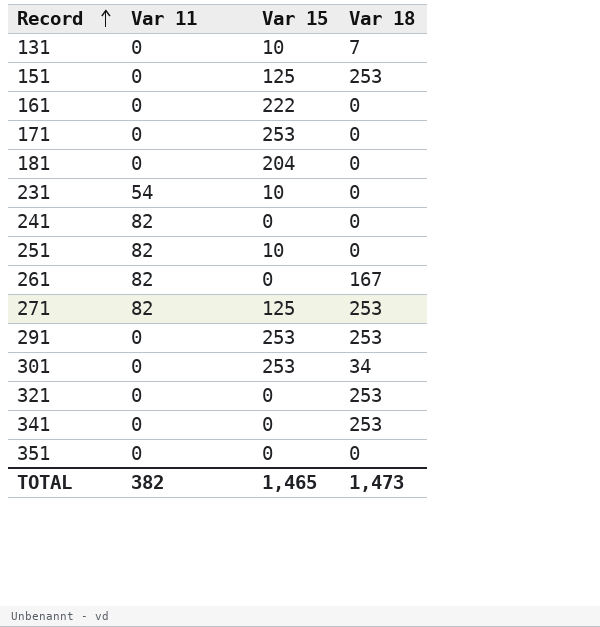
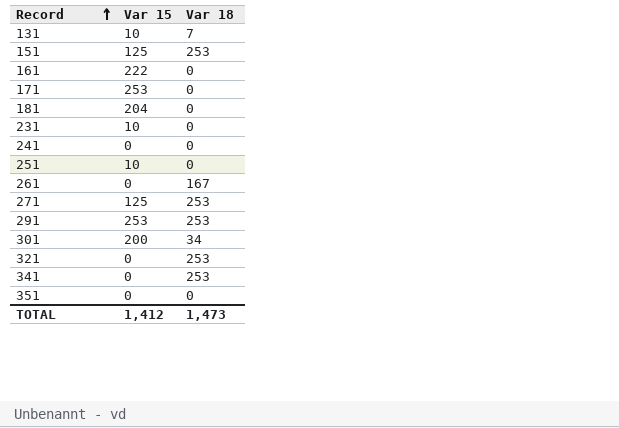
column Var 11 | position: 2 -> none
301 | Var 15: 253 -> 200
TOTAL | Var 15: 1,465 -> 1,412

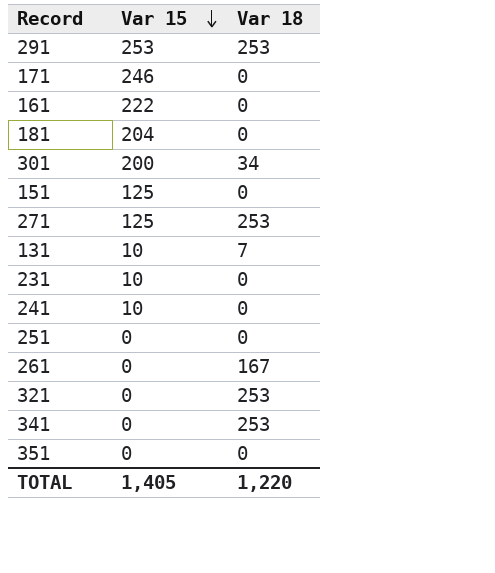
row order: Record ascending -> Var 15 descending
171 | Var 15: 253 -> 246
151 | Var 18: 253 -> 0
241 | Var 15: 0 -> 10
251 | Var 15: 10 -> 0
TOTAL | Var 15: 1,412 -> 1,405
TOTAL | Var 18: 1,473 -> 1,220

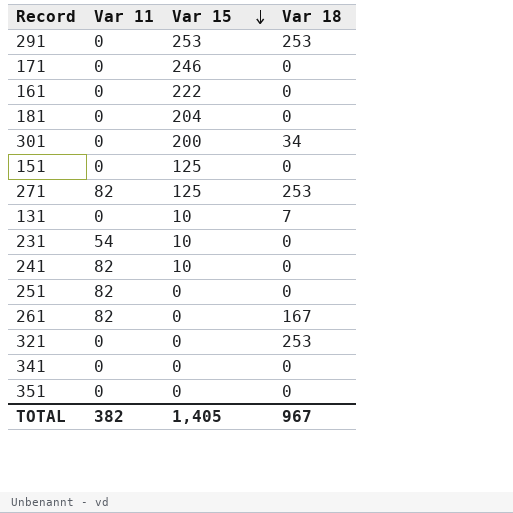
column Var 11 | position: none -> 2
341 | Var 18: 253 -> 0
TOTAL | Var 18: 1,220 -> 967

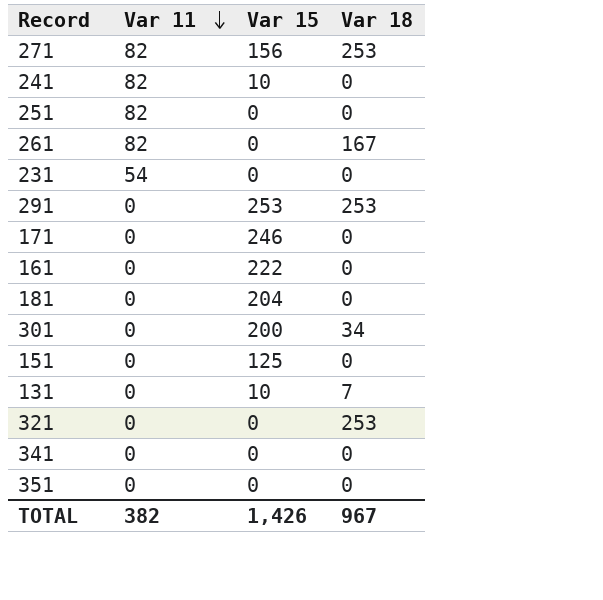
row order: Var 15 descending -> Var 11 descending
271 | Var 15: 125 -> 156
231 | Var 15: 10 -> 0
TOTAL | Var 15: 1,405 -> 1,426

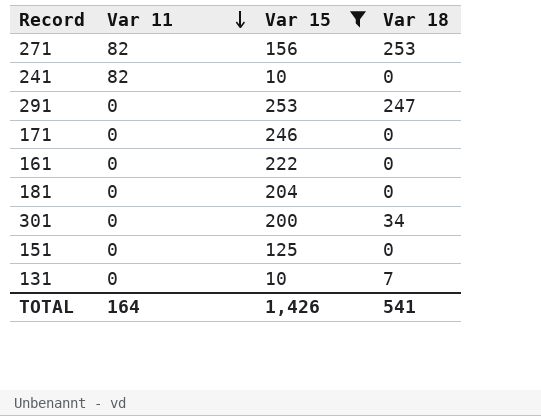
filter: none -> Var 15 != 0
291 | Var 18: 253 -> 247
TOTAL | Var 11: 382 -> 164
TOTAL | Var 18: 967 -> 541

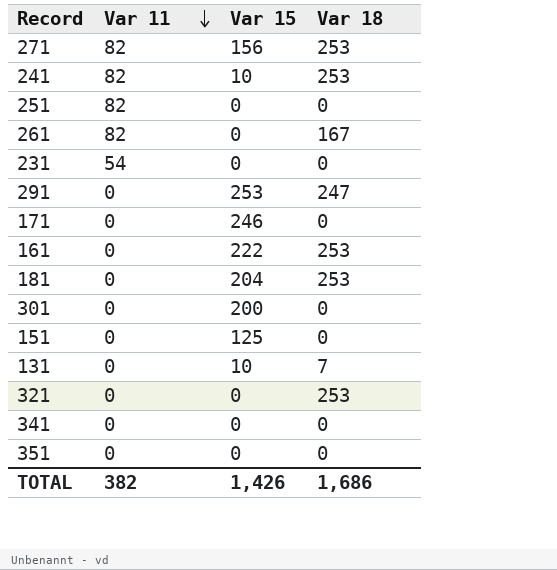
filter: Var 15 != 0 -> none
241 | Var 18: 0 -> 253
161 | Var 18: 0 -> 253
181 | Var 18: 0 -> 253
301 | Var 18: 34 -> 0
TOTAL | Var 11: 164 -> 382
TOTAL | Var 18: 541 -> 1,686

